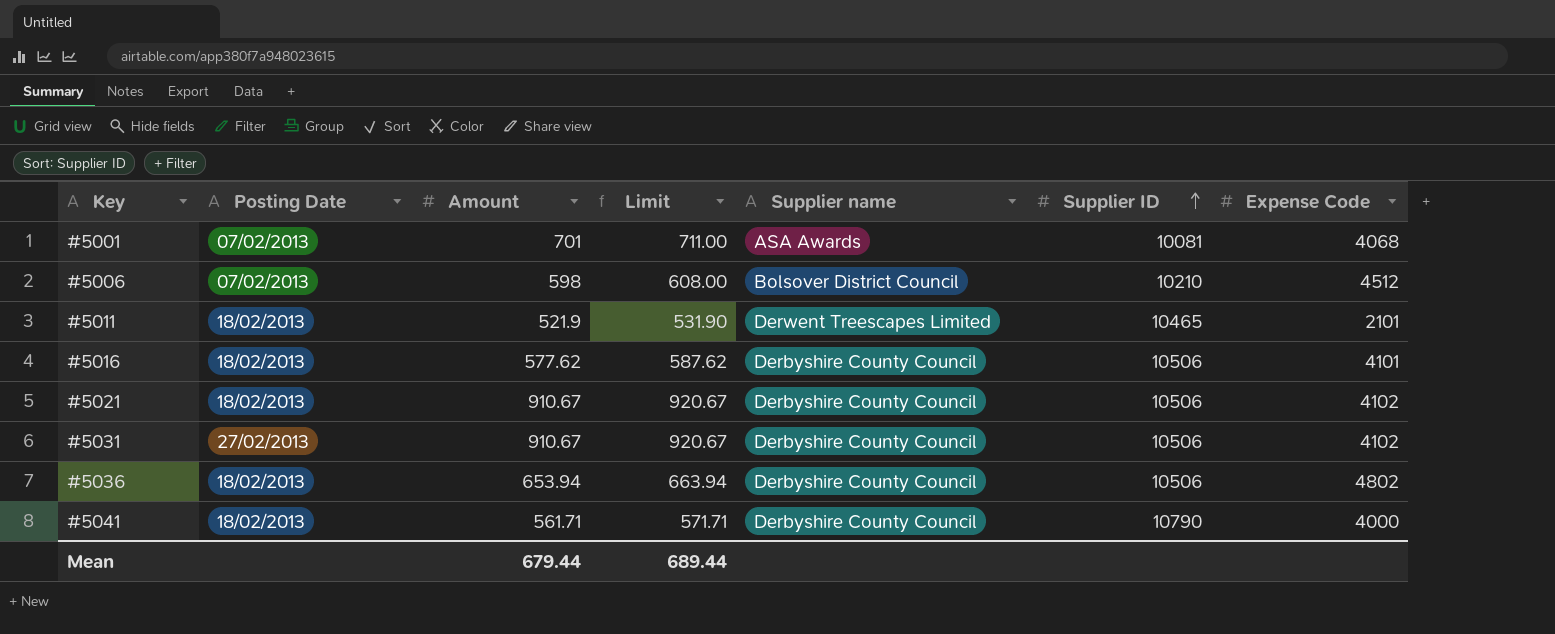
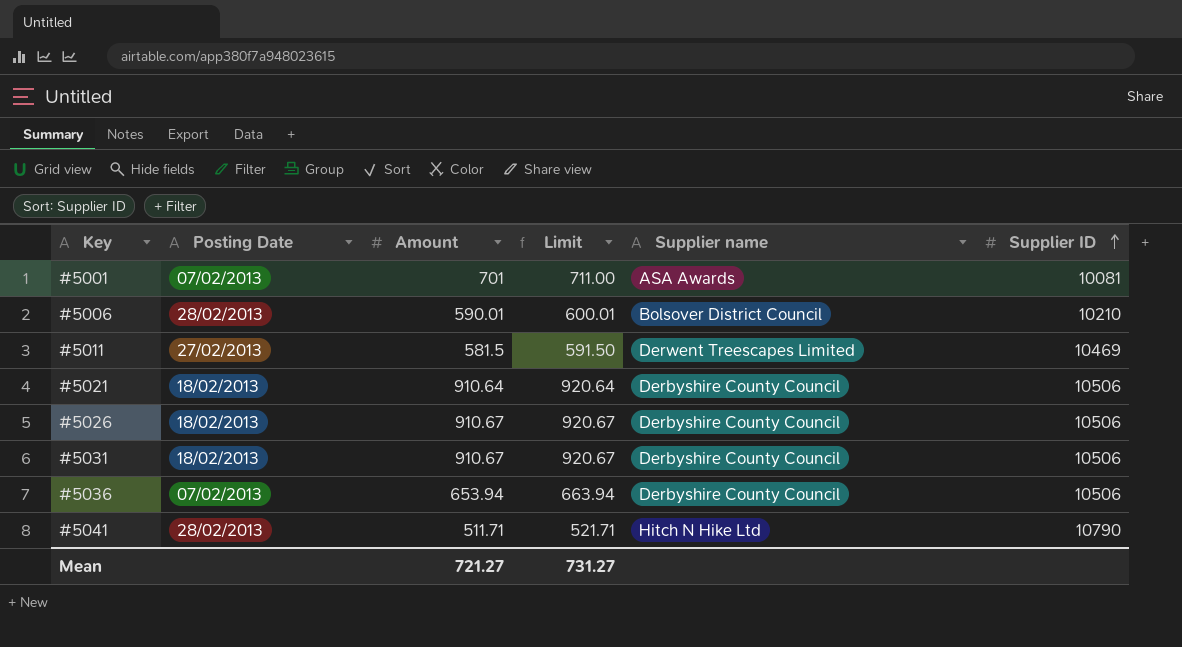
column Expense Code | position: 7 -> none
row #5016: 18/02/2013 | 577.62 | 587.62 | Derbyshire County Council | 10506 | 4101 -> none
#5006 | Posting Date: 07/02/2013 -> 28/02/2013
#5006 | Amount: 598 -> 590.01
#5006 | Limit: 608.00 -> 600.01
#5011 | Posting Date: 18/02/2013 -> 27/02/2013
#5011 | Amount: 521.9 -> 581.5
#5011 | Limit: 531.90 -> 591.50
#5011 | Supplier ID: 10465 -> 10469
#5021 | Amount: 910.67 -> 910.64
#5021 | Limit: 920.67 -> 920.64
row #5026: none -> 18/02/2013 | 910.67 | 920.67 | Derbyshire County Council | 10506
#5031 | Posting Date: 27/02/2013 -> 18/02/2013
#5036 | Posting Date: 18/02/2013 -> 07/02/2013
#5041 | Posting Date: 18/02/2013 -> 28/02/2013
#5041 | Amount: 561.71 -> 511.71
#5041 | Limit: 571.71 -> 521.71
#5041 | Supplier name: Derbyshire County Council -> Hitch N Hike Ltd
Mean | Amount: 679.44 -> 721.27
Mean | Limit: 689.44 -> 731.27

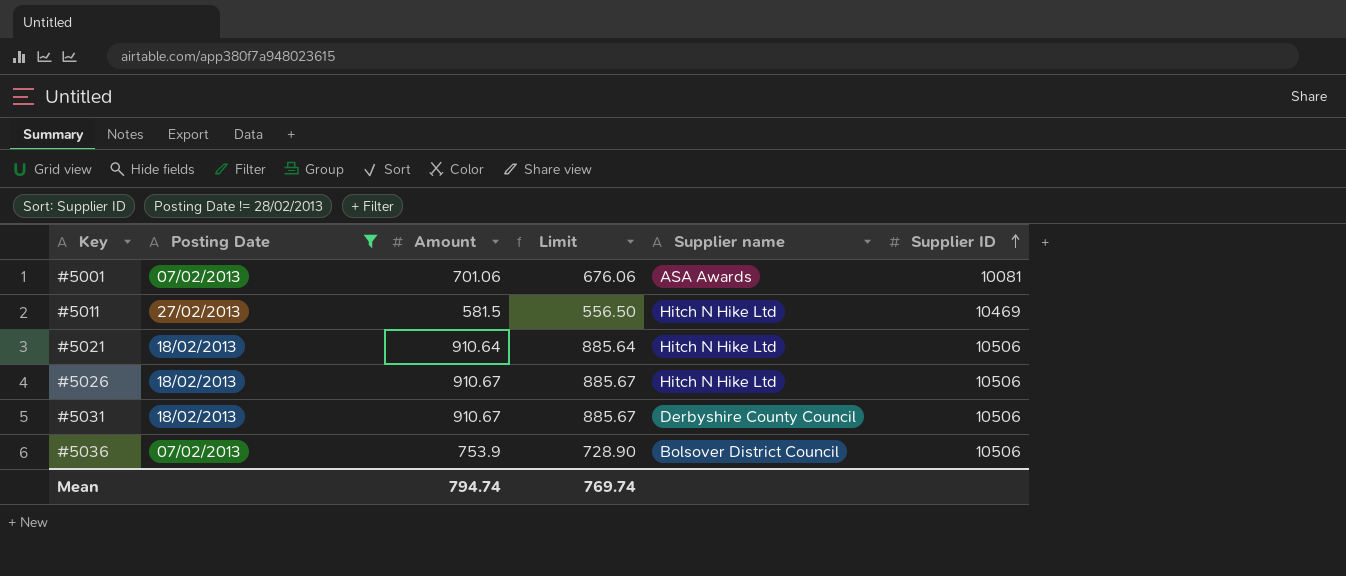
filter: none -> Posting Date != 28/02/2013
column Limit | formula: [Amount] + 10 -> [Amount] - 25
#5001 | Amount: 701 -> 701.06
#5011 | Supplier name: Derwent Treescapes Limited -> Hitch N Hike Ltd
#5021 | Supplier name: Derbyshire County Council -> Hitch N Hike Ltd
#5026 | Supplier name: Derbyshire County Council -> Hitch N Hike Ltd
#5036 | Amount: 653.94 -> 753.9
#5036 | Supplier name: Derbyshire County Council -> Bolsover District Council
Mean | Amount: 721.27 -> 794.74
Mean | Limit: 731.27 -> 769.74

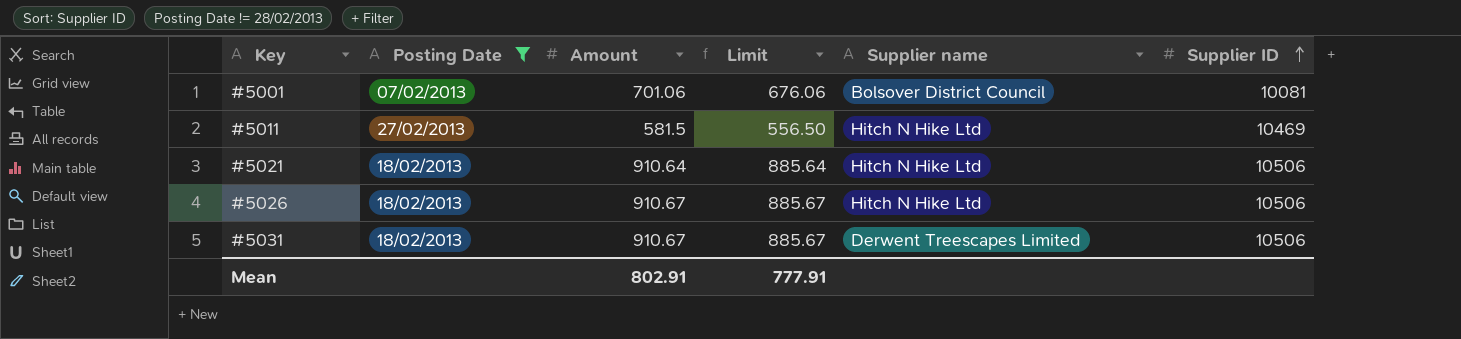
row #5036: 07/02/2013 | 753.9 | 728.90 | Bolsover District Council | 10506 -> none
#5001 | Supplier name: ASA Awards -> Bolsover District Council
#5031 | Supplier name: Derbyshire County Council -> Derwent Treescapes Limited
Mean | Amount: 794.74 -> 802.91
Mean | Limit: 769.74 -> 777.91

